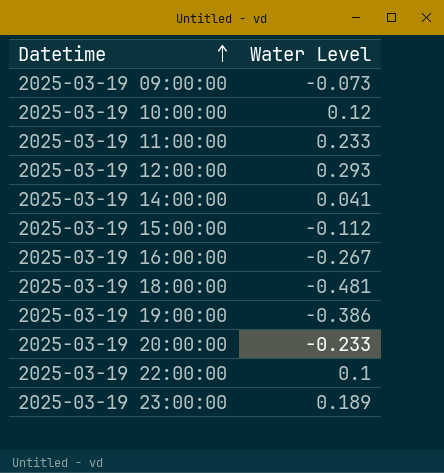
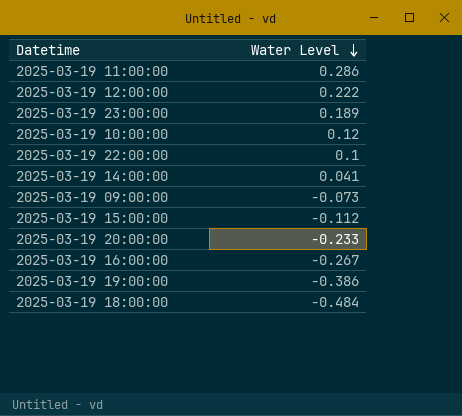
row order: Datetime ascending -> Water Level descending
2025-03-19 11:00:00 | Water Level: 0.233 -> 0.286
2025-03-19 12:00:00 | Water Level: 0.293 -> 0.222
2025-03-19 18:00:00 | Water Level: -0.481 -> -0.484

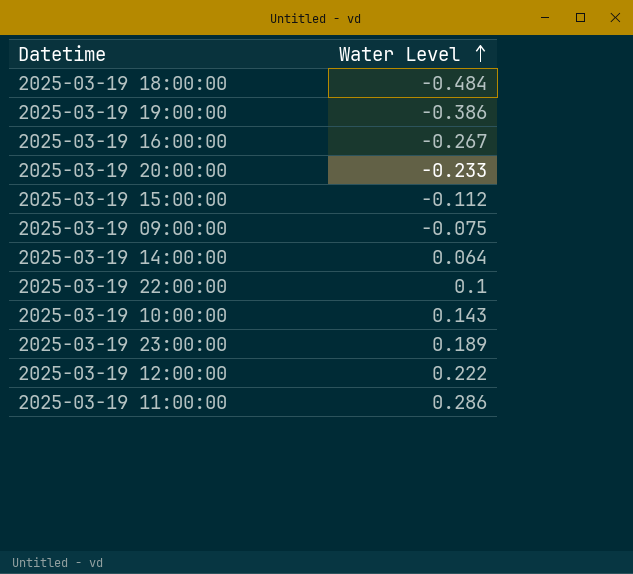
row order: Water Level descending -> Water Level ascending
2025-03-19 09:00:00 | Water Level: -0.073 -> -0.075
2025-03-19 14:00:00 | Water Level: 0.041 -> 0.064
2025-03-19 10:00:00 | Water Level: 0.12 -> 0.143

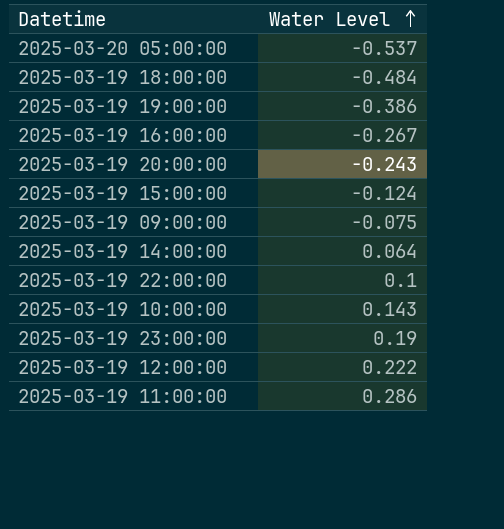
row 2025-03-20 05:00:00: none -> -0.537
2025-03-19 20:00:00 | Water Level: -0.233 -> -0.243
2025-03-19 15:00:00 | Water Level: -0.112 -> -0.124
2025-03-19 23:00:00 | Water Level: 0.189 -> 0.19

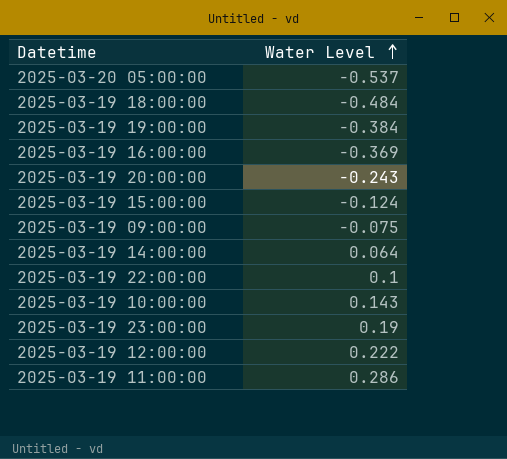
2025-03-19 19:00:00 | Water Level: -0.386 -> -0.384
2025-03-19 16:00:00 | Water Level: -0.267 -> -0.369

